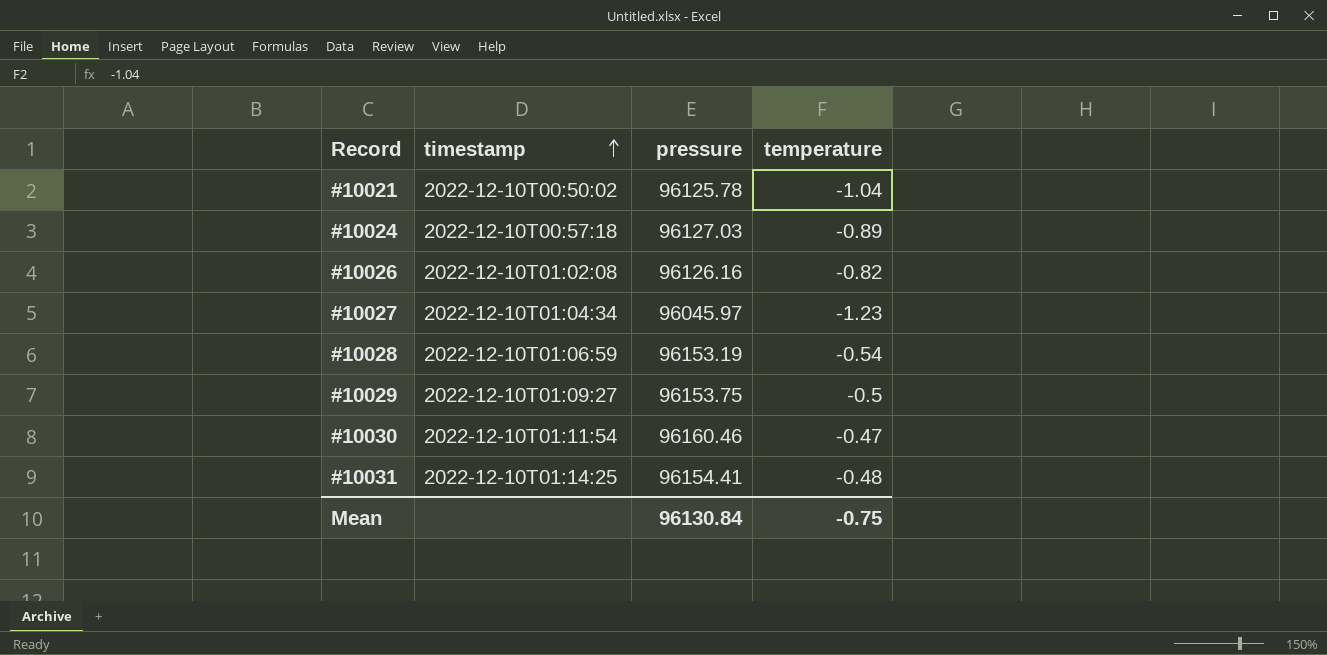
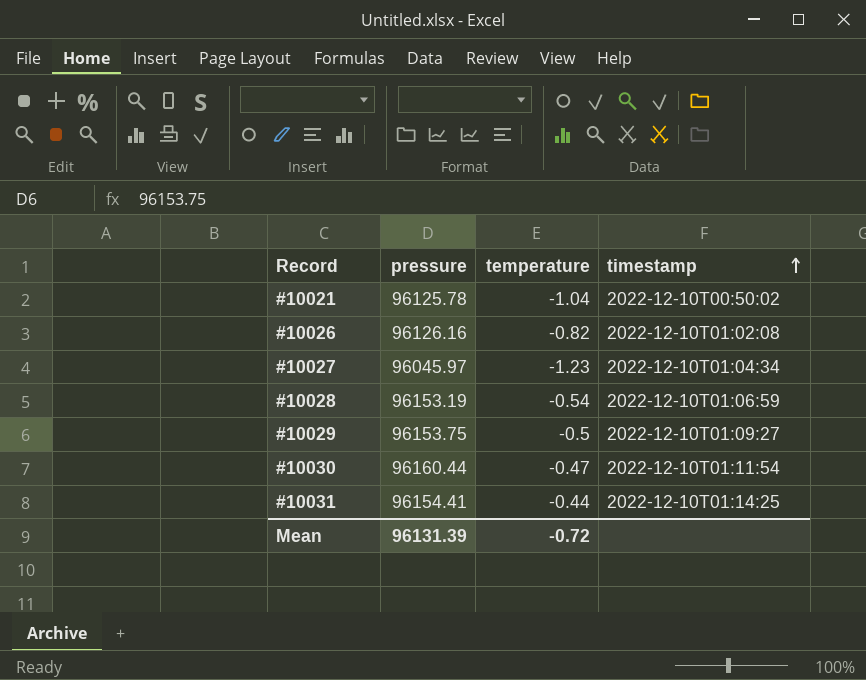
column timestamp | position: 2 -> 4
row #10024: 2022-12-10T00:57:18 | 96127.03 | -0.89 -> none
#10030 | pressure: 96160.46 -> 96160.44
#10031 | temperature: -0.48 -> -0.44
Mean | pressure: 96130.84 -> 96131.39
Mean | temperature: -0.75 -> -0.72

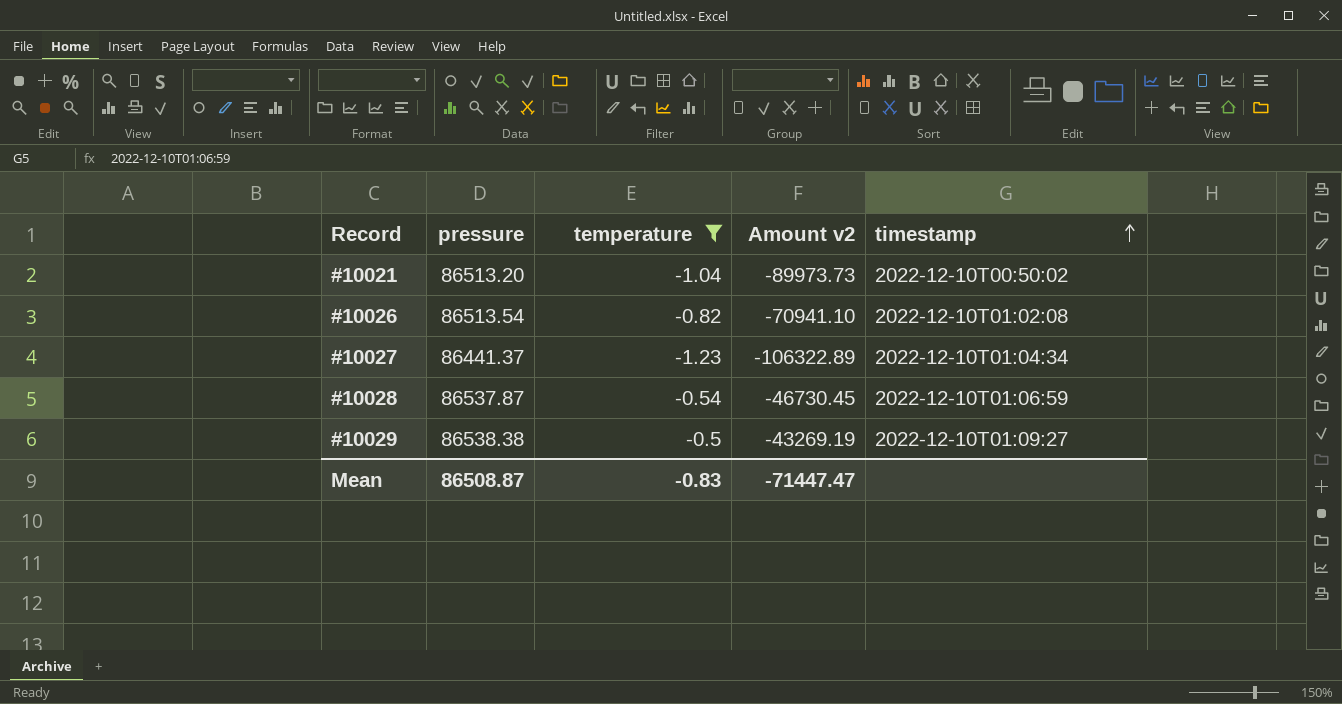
filter: none -> temperature <= -0.5
column Amount v2 | formula: none -> [pressure] * [temperature]
#10021 | pressure: 96125.78 -> 86513.20
#10026 | pressure: 96126.16 -> 86513.54
#10027 | pressure: 96045.97 -> 86441.37
#10028 | pressure: 96153.19 -> 86537.87
#10029 | pressure: 96153.75 -> 86538.38
Mean | pressure: 96131.39 -> 86508.87
Mean | temperature: -0.72 -> -0.83

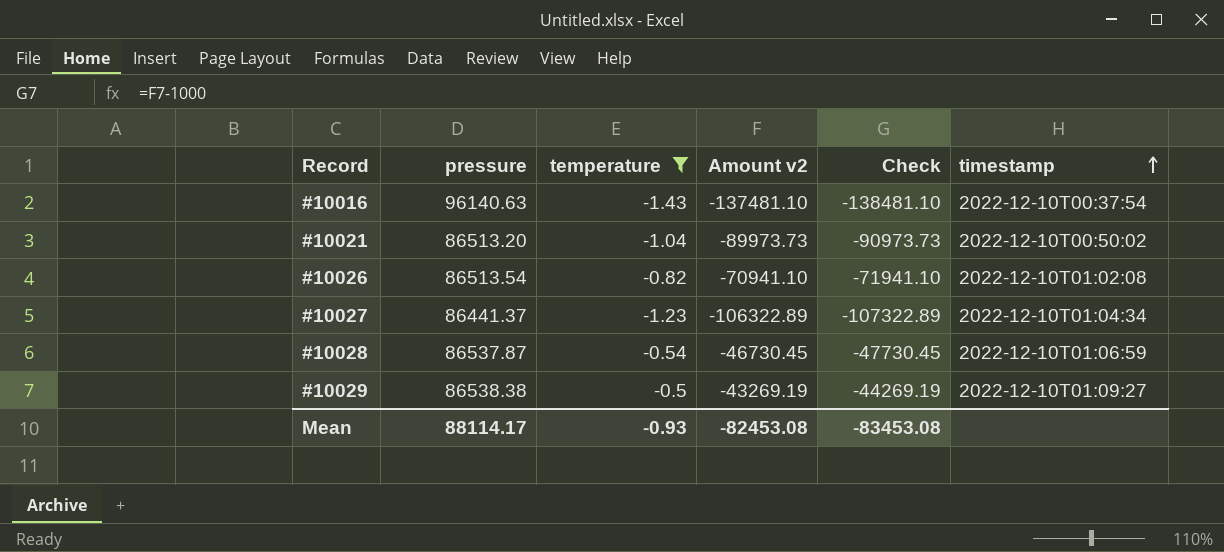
column Check | formula: none -> [Amount v2] - 1000
row #10016: none -> 96140.63 | -1.43 | -137481.10 | -138481.10 | 2022-12-10T00:37:54
Mean | pressure: 86508.87 -> 88114.17
Mean | temperature: -0.83 -> -0.93
Mean | Amount v2: -71447.47 -> -82453.08

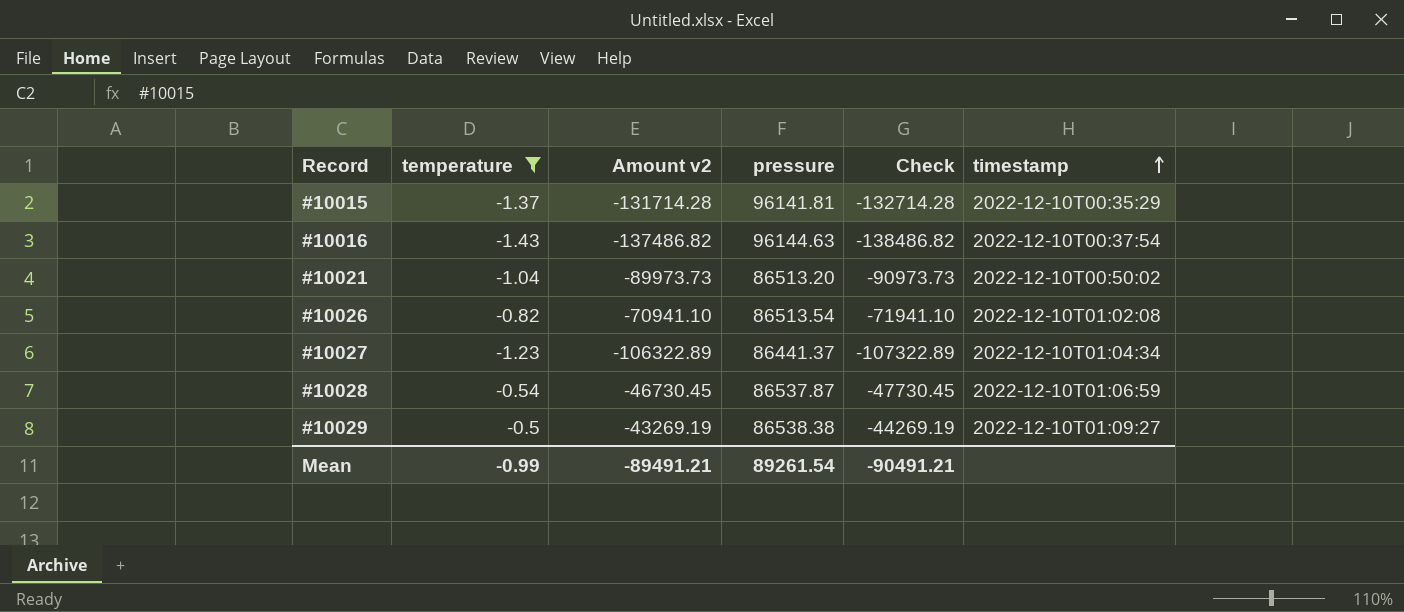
column pressure | position: 2 -> 4
row #10015: none -> -1.37 | -131714.28 | 96141.81 | -132714.28 | 2022-12-10T00:35:29
#10016 | Amount v2: -137481.10 -> -137486.82
#10016 | pressure: 96140.63 -> 96144.63
#10016 | Check: -138481.10 -> -138486.82
Mean | temperature: -0.93 -> -0.99
Mean | Amount v2: -82453.08 -> -89491.21
Mean | pressure: 88114.17 -> 89261.54
Mean | Check: -83453.08 -> -90491.21

